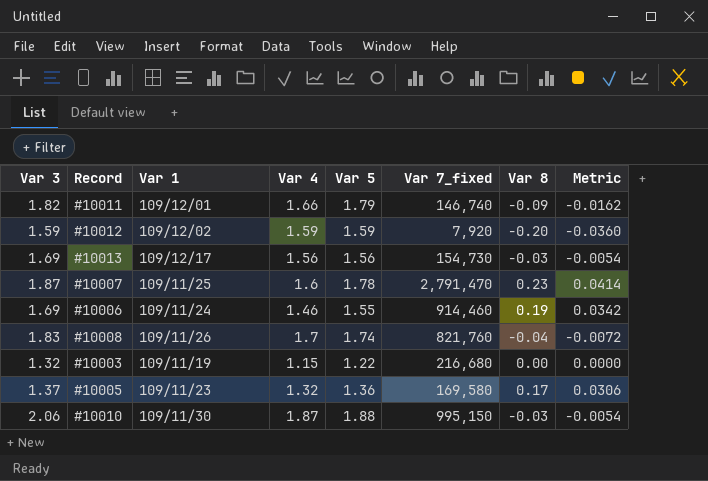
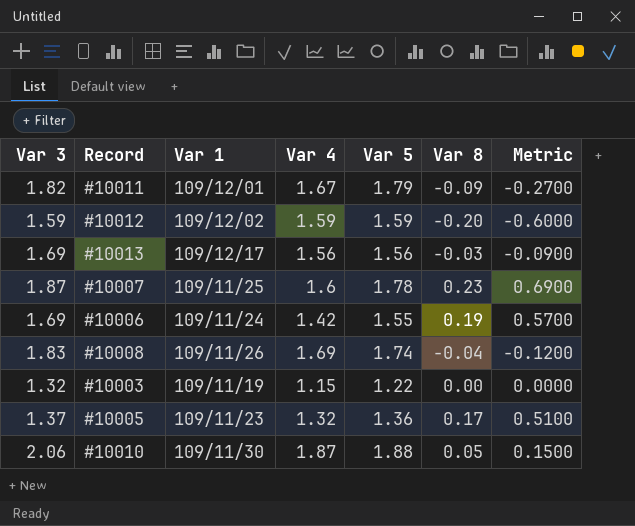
column Var 7_fixed | position: 6 -> none
column Metric | formula: [Var 8] * 0.18 -> [Var 8] * 3
#10011 | Var 4: 1.66 -> 1.67
#10006 | Var 4: 1.46 -> 1.42
#10008 | Var 4: 1.7 -> 1.69
#10010 | Var 8: -0.03 -> 0.05

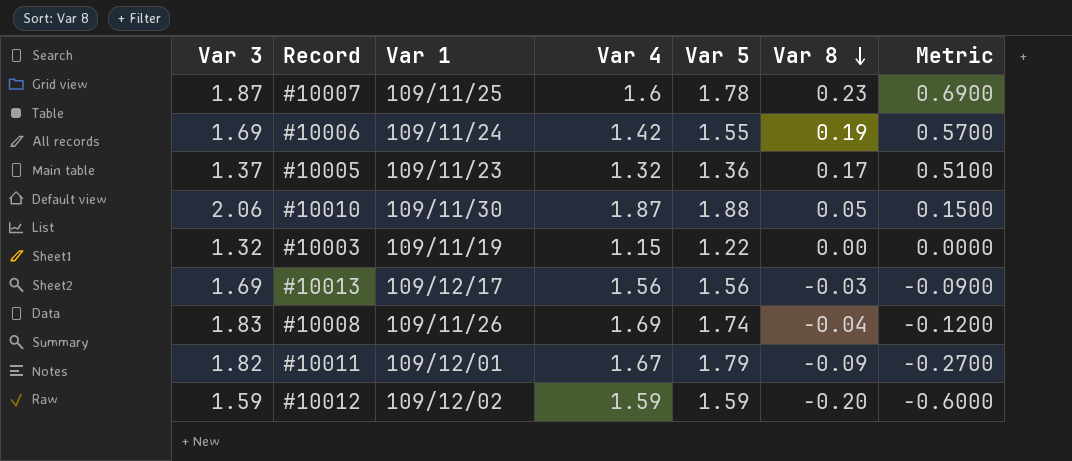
row order: none -> Var 8 descending

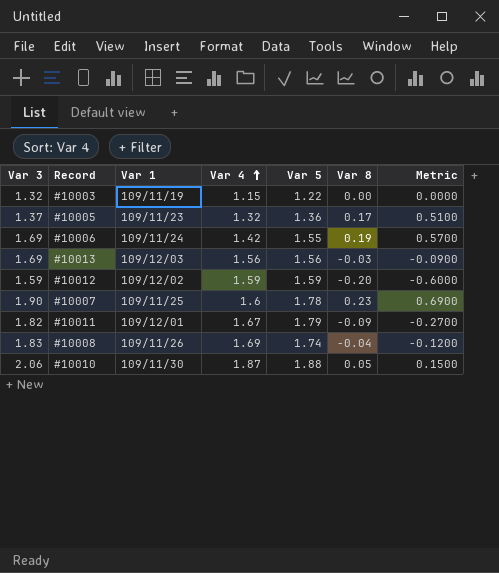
row order: Var 8 descending -> Var 4 ascending
#10013 | Var 1: 109/12/17 -> 109/12/03
#10007 | Var 3: 1.87 -> 1.90

